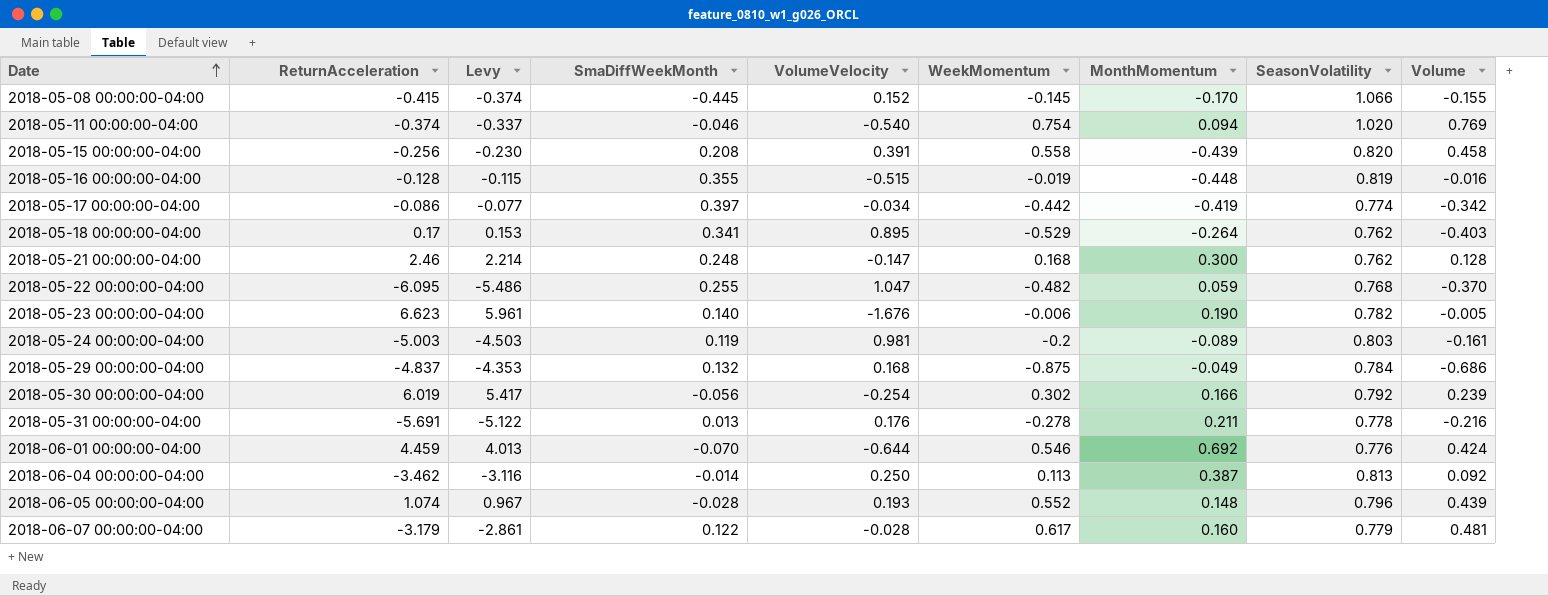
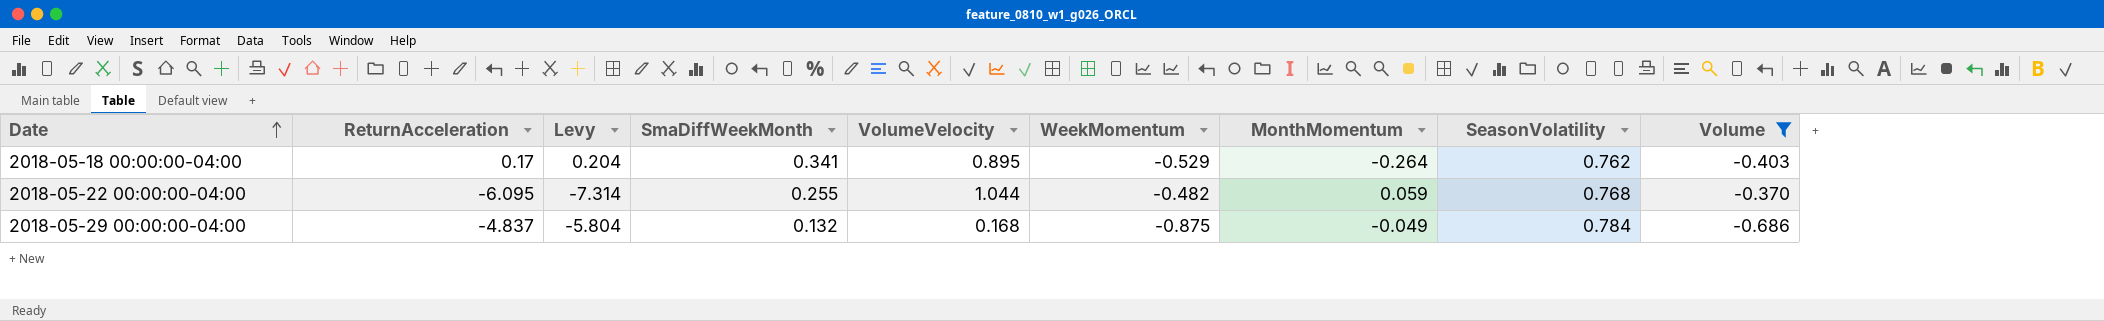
filter: none -> Volume <= -0.370
column Levy | formula: [ReturnAcceleration] * 0.9 -> [ReturnAcceleration] * 1.2
2018-05-22 00:00:00-04:00 | VolumeVelocity: 1.047 -> 1.044

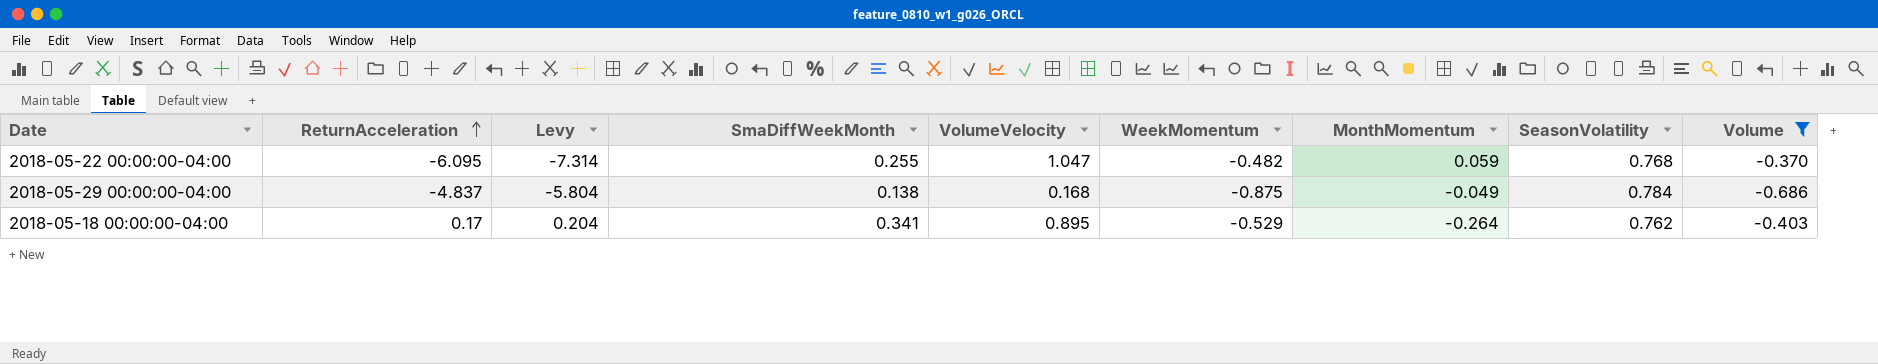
row order: Date ascending -> ReturnAcceleration ascending
2018-05-22 00:00:00-04:00 | VolumeVelocity: 1.044 -> 1.047
2018-05-29 00:00:00-04:00 | SmaDiffWeekMonth: 0.132 -> 0.138

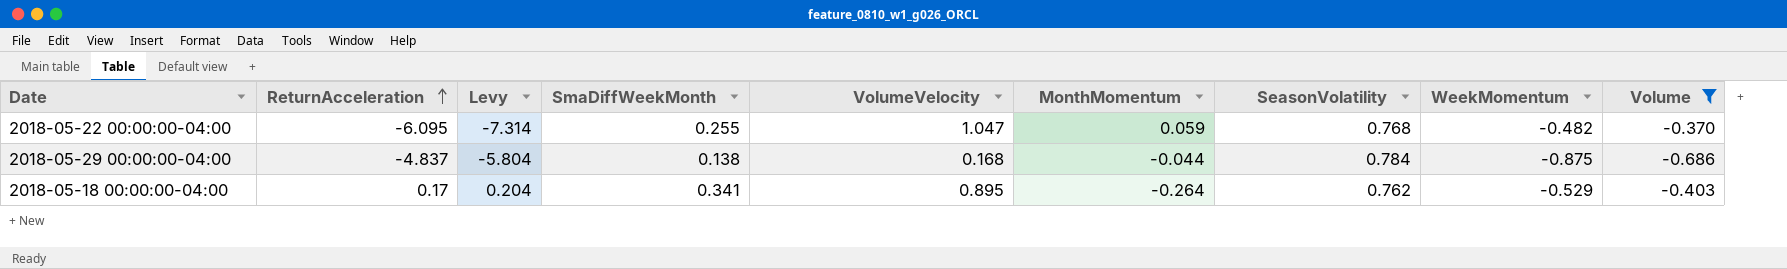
column WeekMomentum | position: 6 -> 8
2018-05-29 00:00:00-04:00 | MonthMomentum: -0.049 -> -0.044

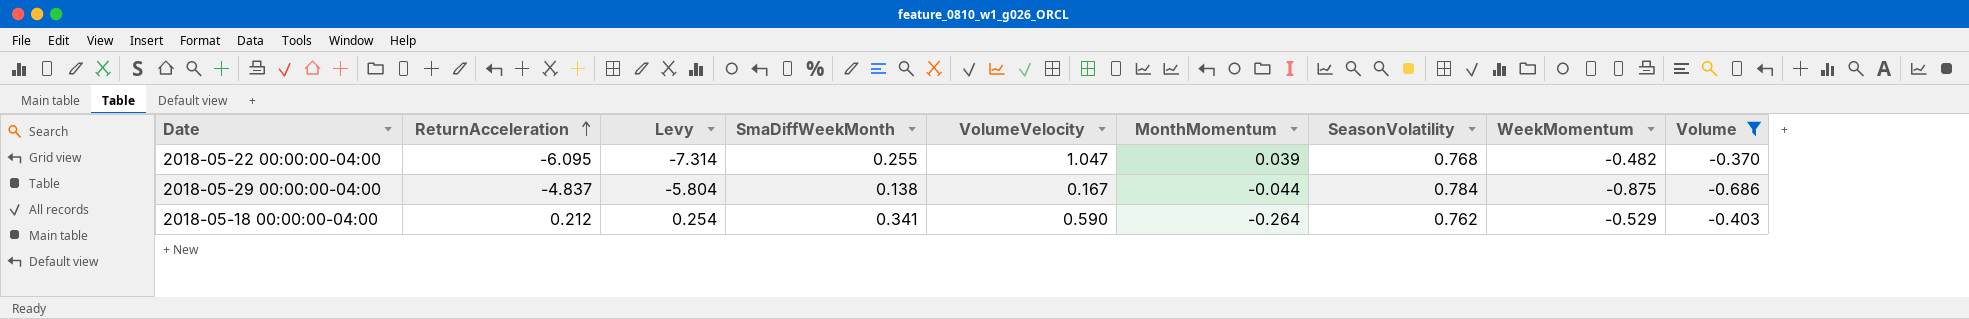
2018-05-22 00:00:00-04:00 | MonthMomentum: 0.059 -> 0.039
2018-05-29 00:00:00-04:00 | VolumeVelocity: 0.168 -> 0.167
2018-05-18 00:00:00-04:00 | ReturnAcceleration: 0.17 -> 0.212
2018-05-18 00:00:00-04:00 | Levy: 0.204 -> 0.254
2018-05-18 00:00:00-04:00 | VolumeVelocity: 0.895 -> 0.590

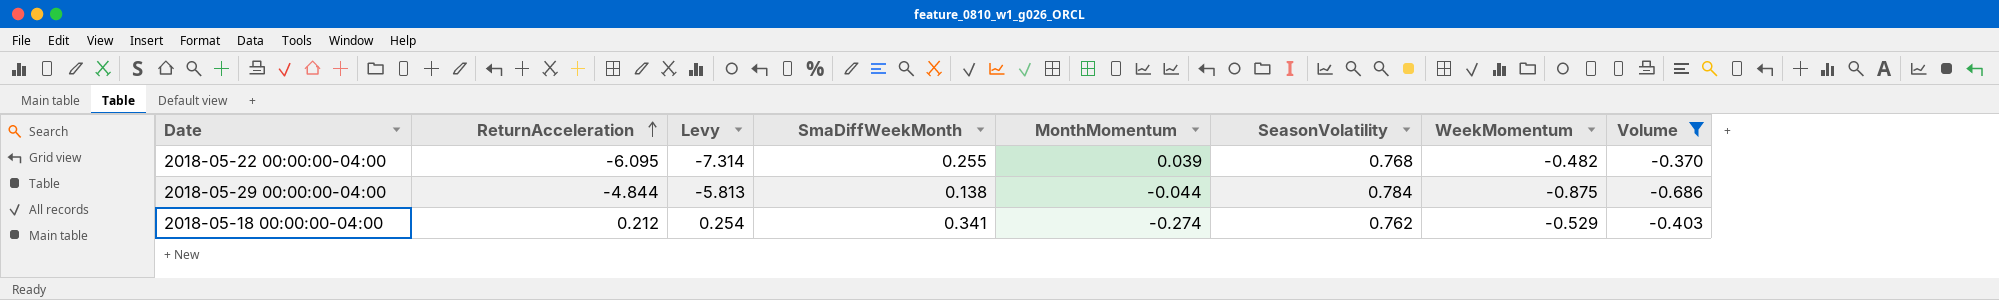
column VolumeVelocity | position: 5 -> none
2018-05-29 00:00:00-04:00 | ReturnAcceleration: -4.837 -> -4.844
2018-05-29 00:00:00-04:00 | Levy: -5.804 -> -5.813
2018-05-18 00:00:00-04:00 | MonthMomentum: -0.264 -> -0.274

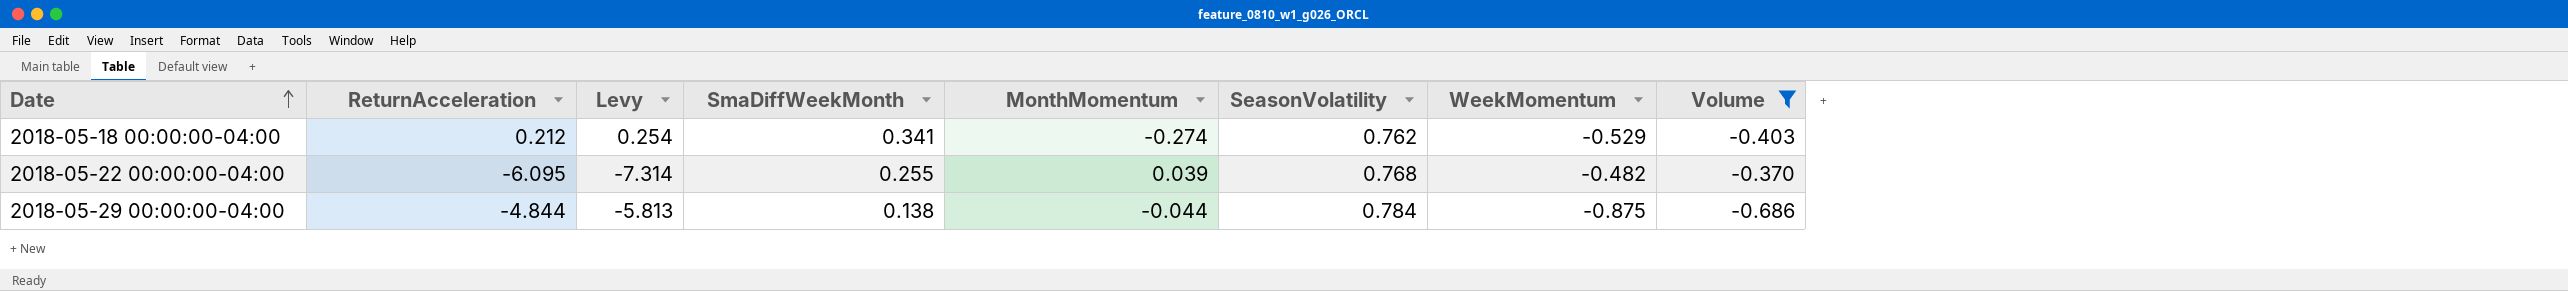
row order: ReturnAcceleration ascending -> Date ascending

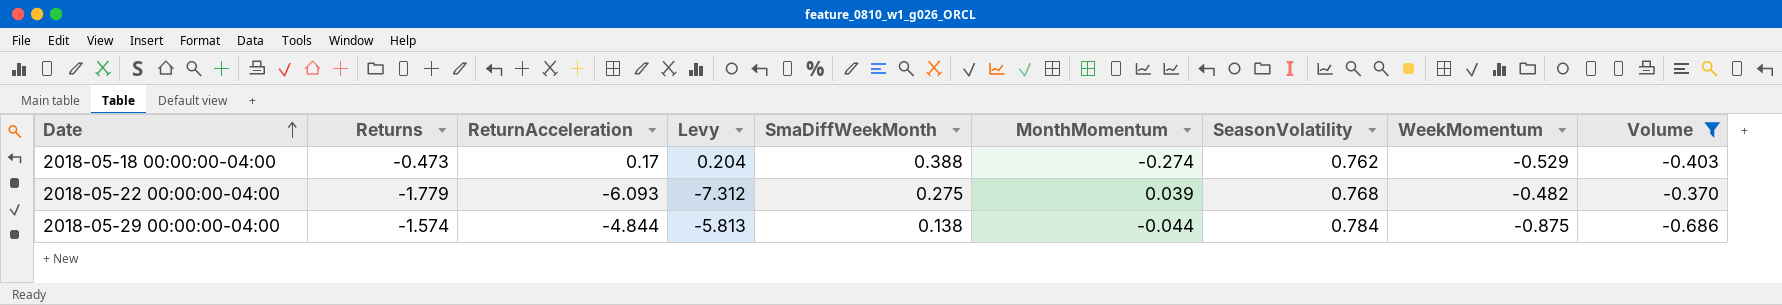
column Returns | position: none -> 2
2018-05-18 00:00:00-04:00 | ReturnAcceleration: 0.212 -> 0.17
2018-05-18 00:00:00-04:00 | Levy: 0.254 -> 0.204
2018-05-18 00:00:00-04:00 | SmaDiffWeekMonth: 0.341 -> 0.388
2018-05-22 00:00:00-04:00 | ReturnAcceleration: -6.095 -> -6.093
2018-05-22 00:00:00-04:00 | Levy: -7.314 -> -7.312
2018-05-22 00:00:00-04:00 | SmaDiffWeekMonth: 0.255 -> 0.275

